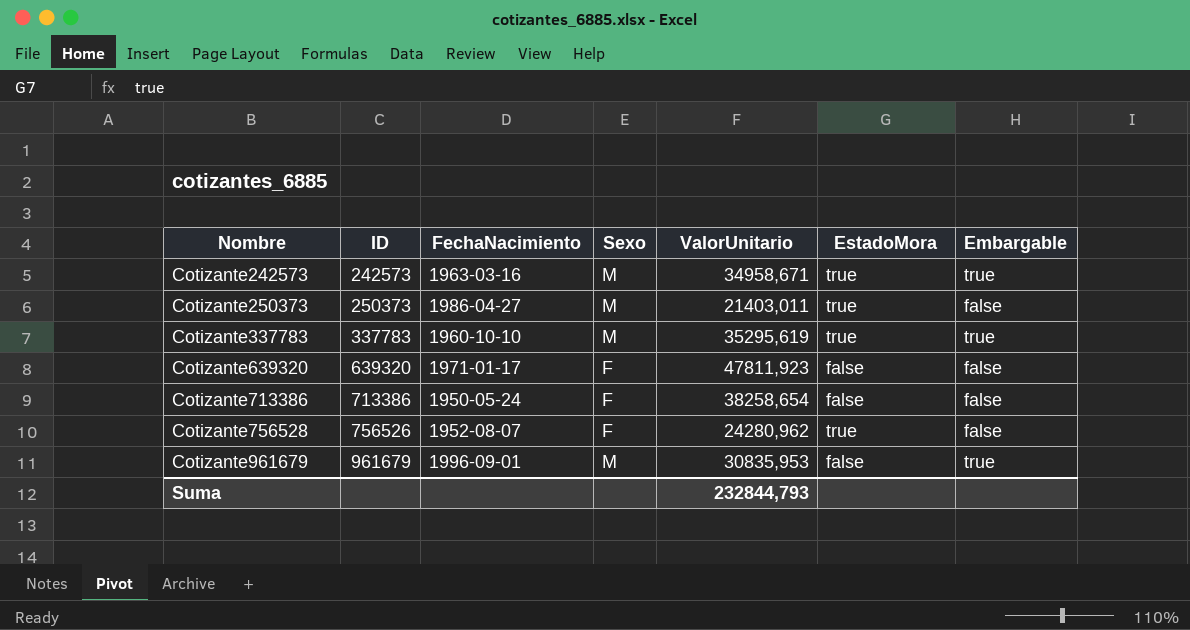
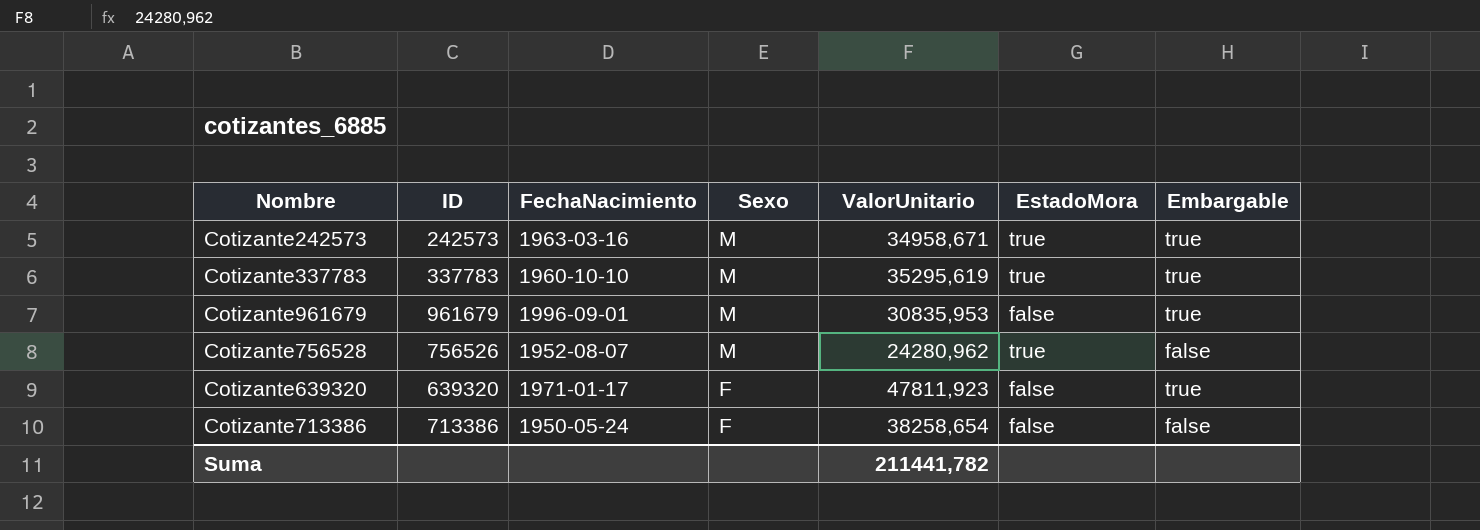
row order: Nombre ascending -> Sexo descending
row Cotizante250373: 250373 | 1986-04-27 | M | 21403,011 | true | false -> none
Cotizante756528 | Sexo: F -> M
Cotizante639320 | Embargable: false -> true
Suma | ValorUnitario: 232844,793 -> 211441,782

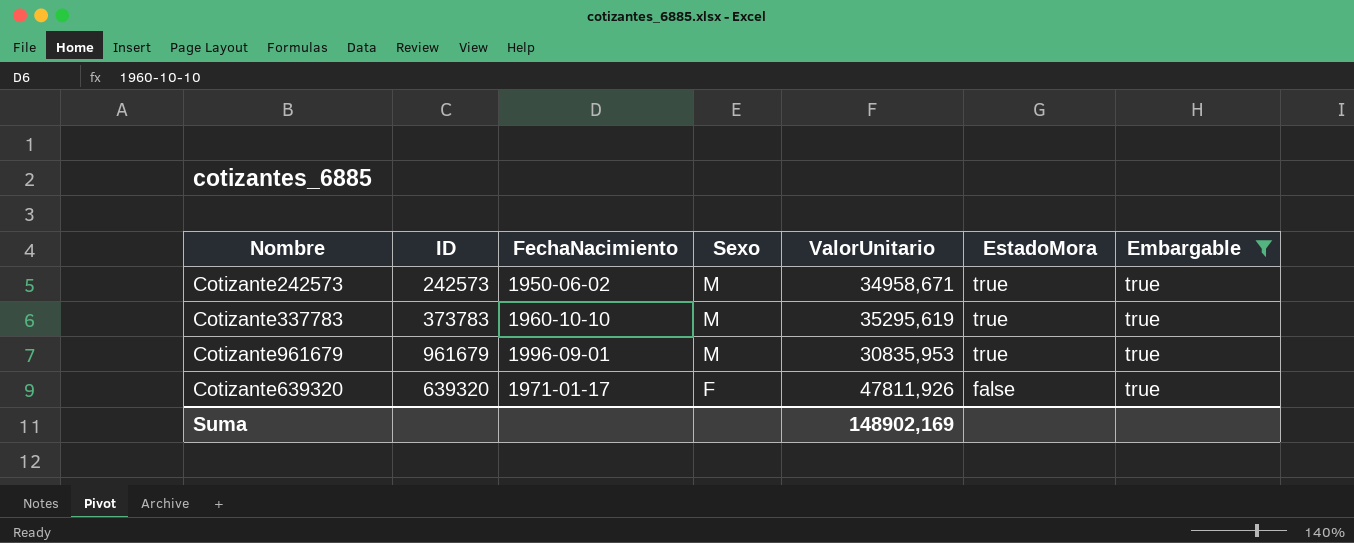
filter: none -> Embargable = true
Cotizante242573 | FechaNacimiento: 1963-03-16 -> 1950-06-02
Cotizante337783 | ID: 337783 -> 373783
Cotizante961679 | EstadoMora: false -> true
Cotizante639320 | ValorUnitario: 47811,923 -> 47811,926
Suma | ValorUnitario: 211441,782 -> 148902,169

